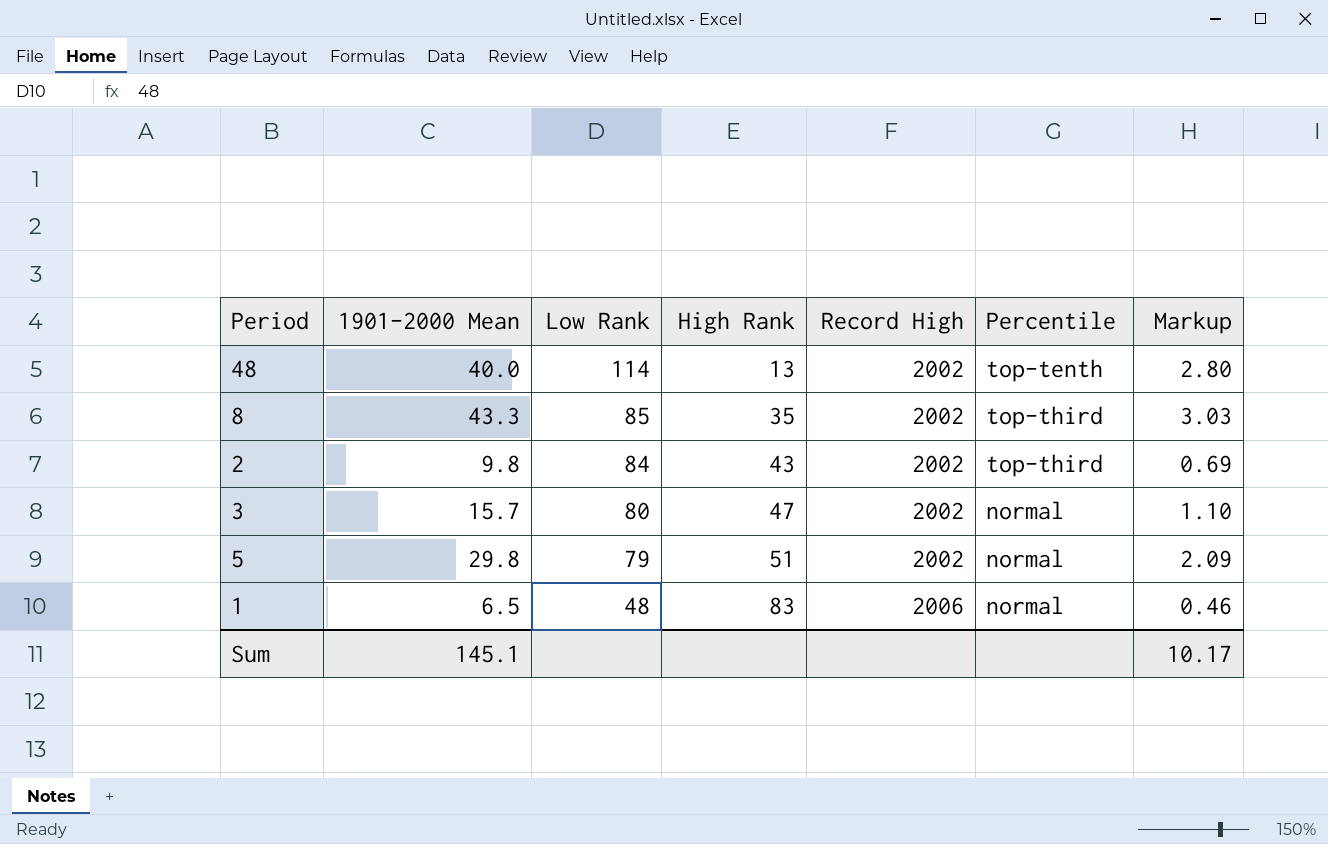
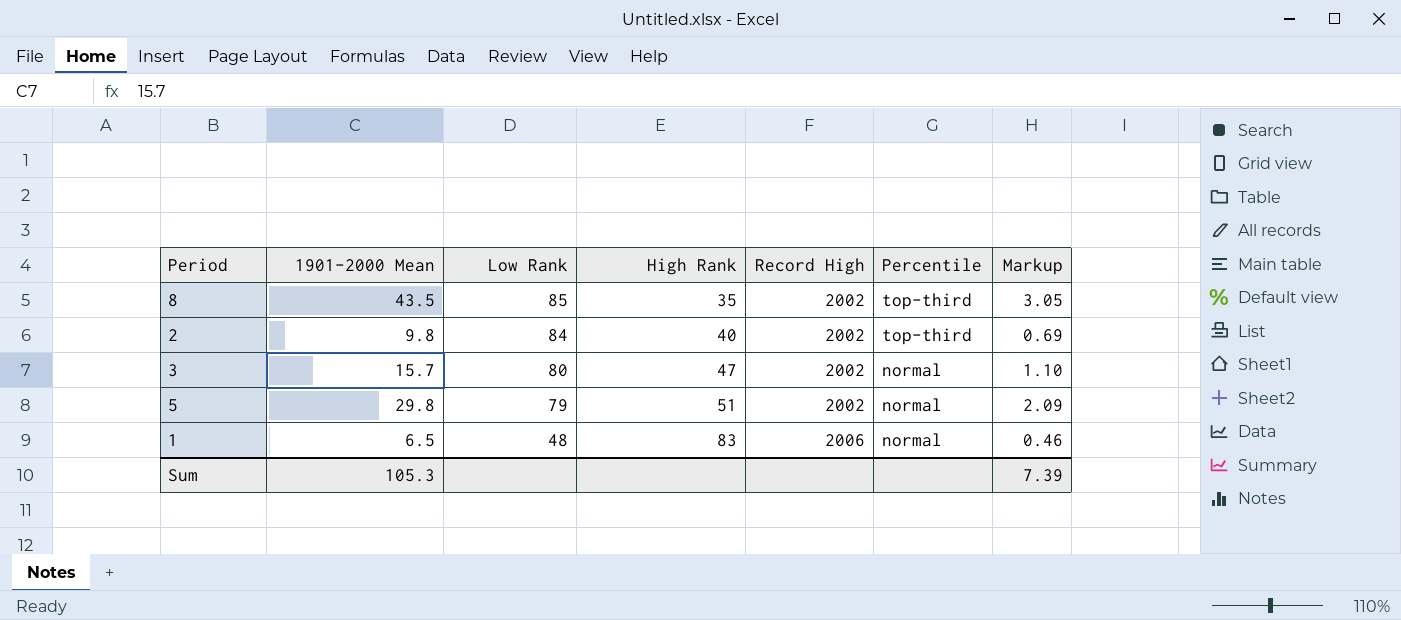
row 48: 40.0 | 114 | 13 | 2002 | top-tenth | 2.80 -> none
8 | 1901-2000 Mean: 43.3 -> 43.5
8 | Markup: 3.03 -> 3.05
2 | High Rank: 43 -> 40
Sum | 1901-2000 Mean: 145.1 -> 105.3
Sum | Markup: 10.17 -> 7.39

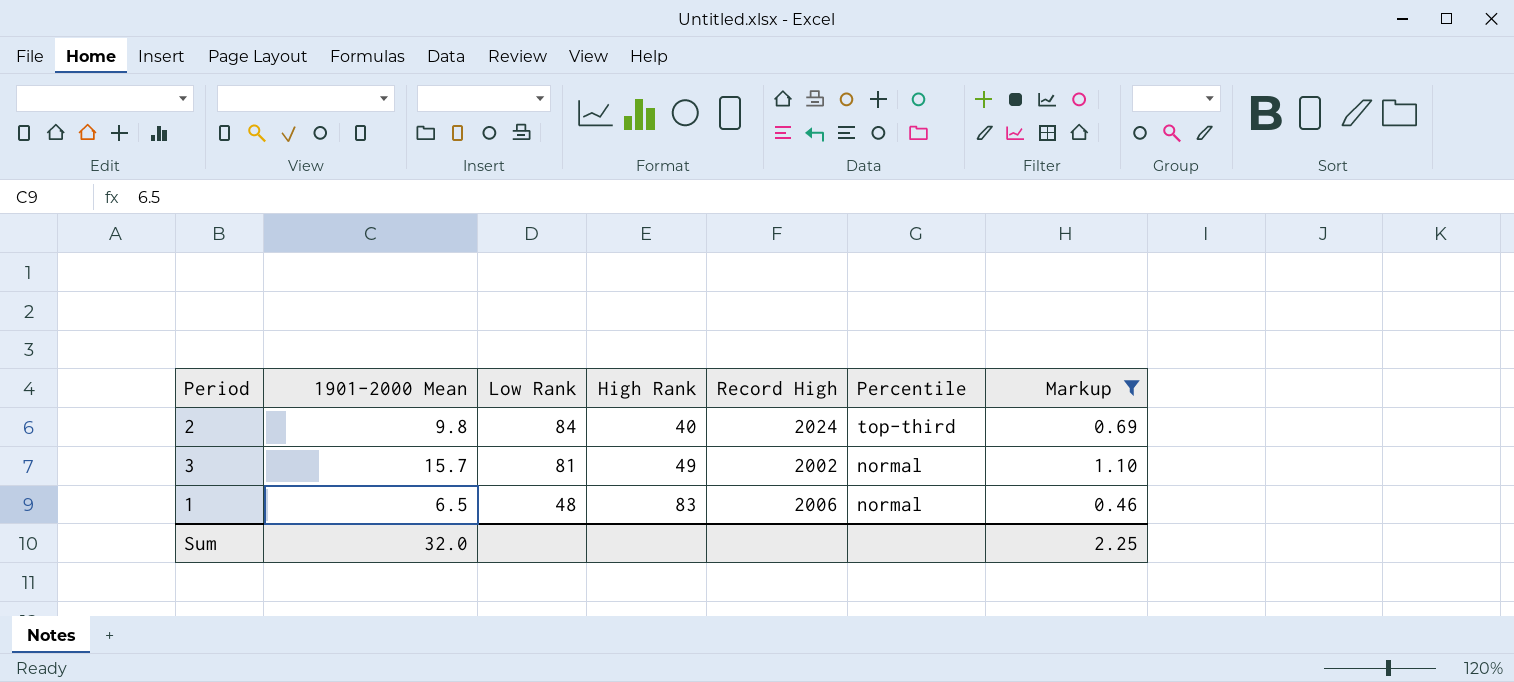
filter: none -> Markup <= 1.10
2 | Record High: 2002 -> 2024
3 | Low Rank: 80 -> 81
3 | High Rank: 47 -> 49
Sum | 1901-2000 Mean: 105.3 -> 32.0
Sum | Markup: 7.39 -> 2.25

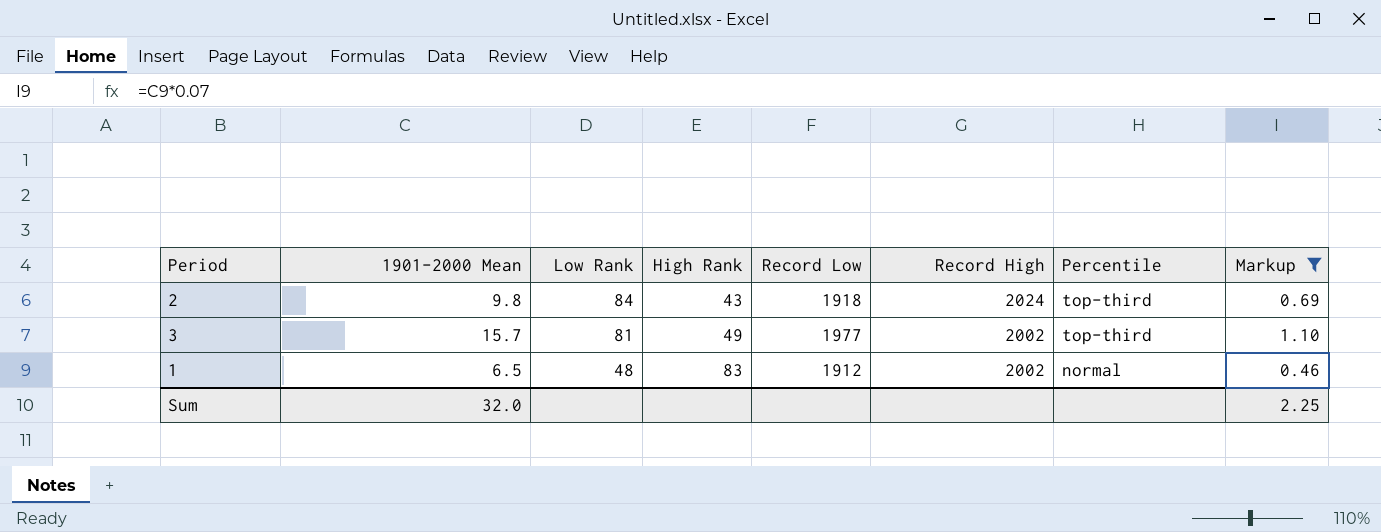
column Record Low | position: none -> 5
2 | High Rank: 40 -> 43
3 | Percentile: normal -> top-third
1 | Record High: 2006 -> 2002

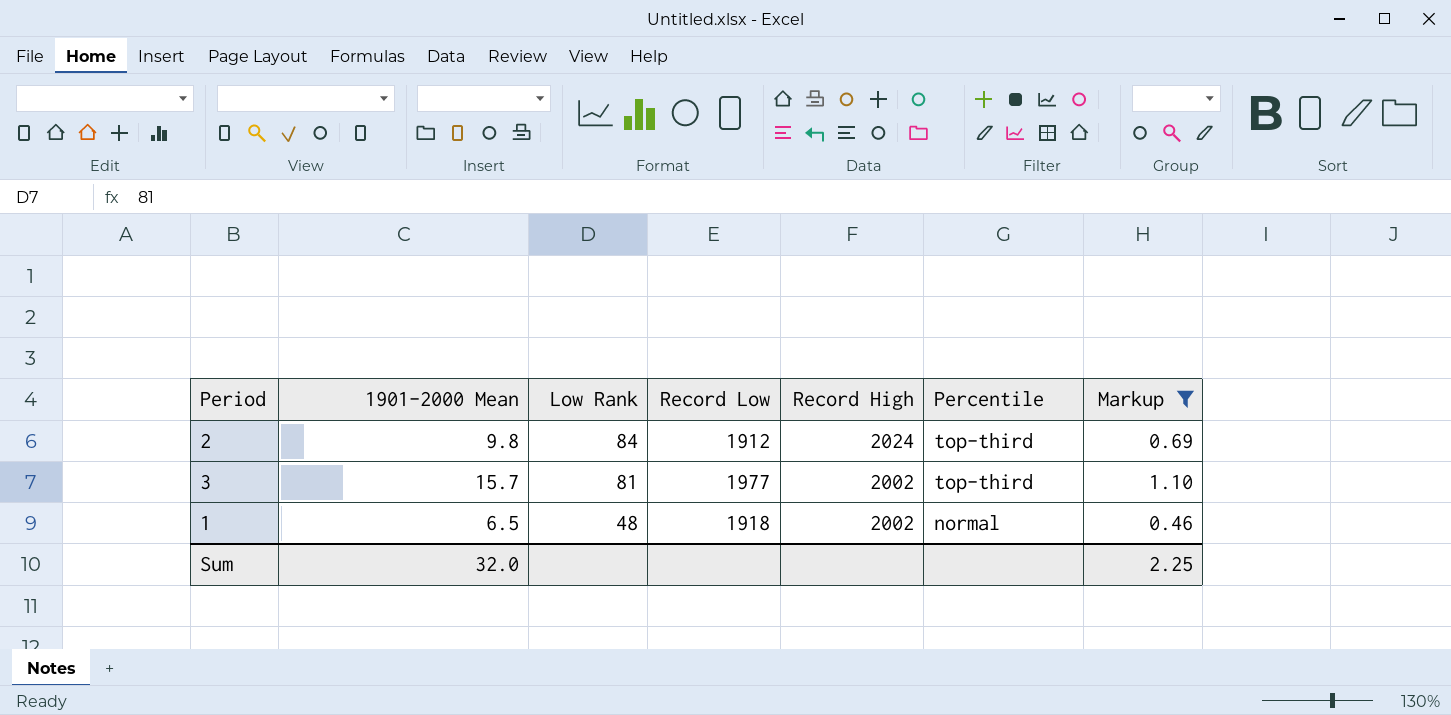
column High Rank | position: 4 -> none
2 | Record Low: 1918 -> 1912
1 | Record Low: 1912 -> 1918

